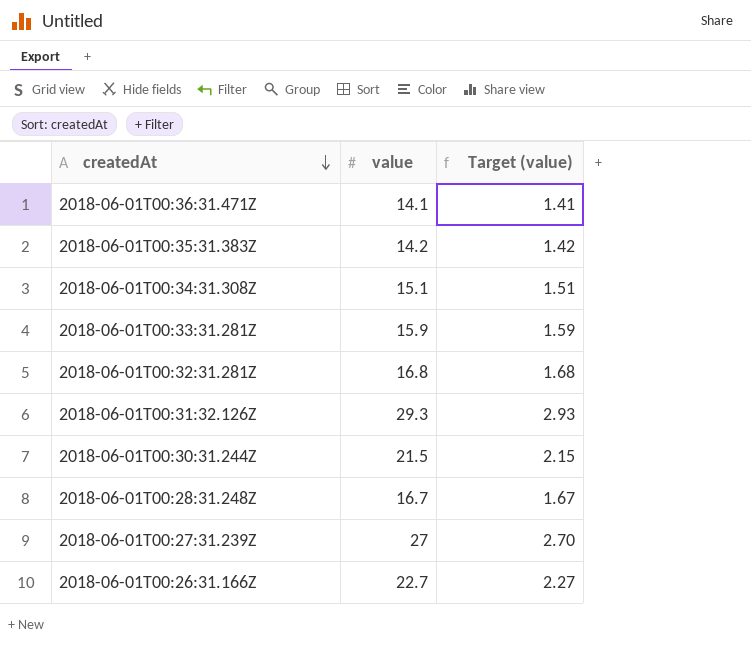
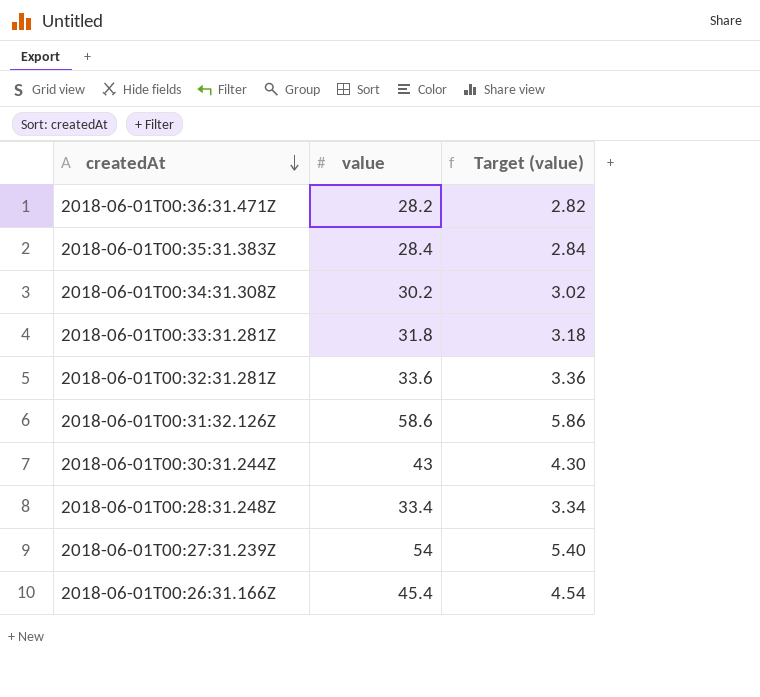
2018-06-01T00:36:31.471Z | value: 14.1 -> 28.2
2018-06-01T00:36:31.471Z | Target (value): 1.41 -> 2.82
2018-06-01T00:35:31.383Z | value: 14.2 -> 28.4
2018-06-01T00:35:31.383Z | Target (value): 1.42 -> 2.84
2018-06-01T00:34:31.308Z | value: 15.1 -> 30.2
2018-06-01T00:34:31.308Z | Target (value): 1.51 -> 3.02
2018-06-01T00:33:31.281Z | value: 15.9 -> 31.8
2018-06-01T00:33:31.281Z | Target (value): 1.59 -> 3.18
2018-06-01T00:32:31.281Z | value: 16.8 -> 33.6
2018-06-01T00:32:31.281Z | Target (value): 1.68 -> 3.36
2018-06-01T00:31:32.126Z | value: 29.3 -> 58.6
2018-06-01T00:31:32.126Z | Target (value): 2.93 -> 5.86
2018-06-01T00:30:31.244Z | value: 21.5 -> 43
2018-06-01T00:30:31.244Z | Target (value): 2.15 -> 4.30
2018-06-01T00:28:31.248Z | value: 16.7 -> 33.4
2018-06-01T00:28:31.248Z | Target (value): 1.67 -> 3.34
2018-06-01T00:27:31.239Z | value: 27 -> 54
2018-06-01T00:27:31.239Z | Target (value): 2.70 -> 5.40
2018-06-01T00:26:31.166Z | value: 22.7 -> 45.4
2018-06-01T00:26:31.166Z | Target (value): 2.27 -> 4.54

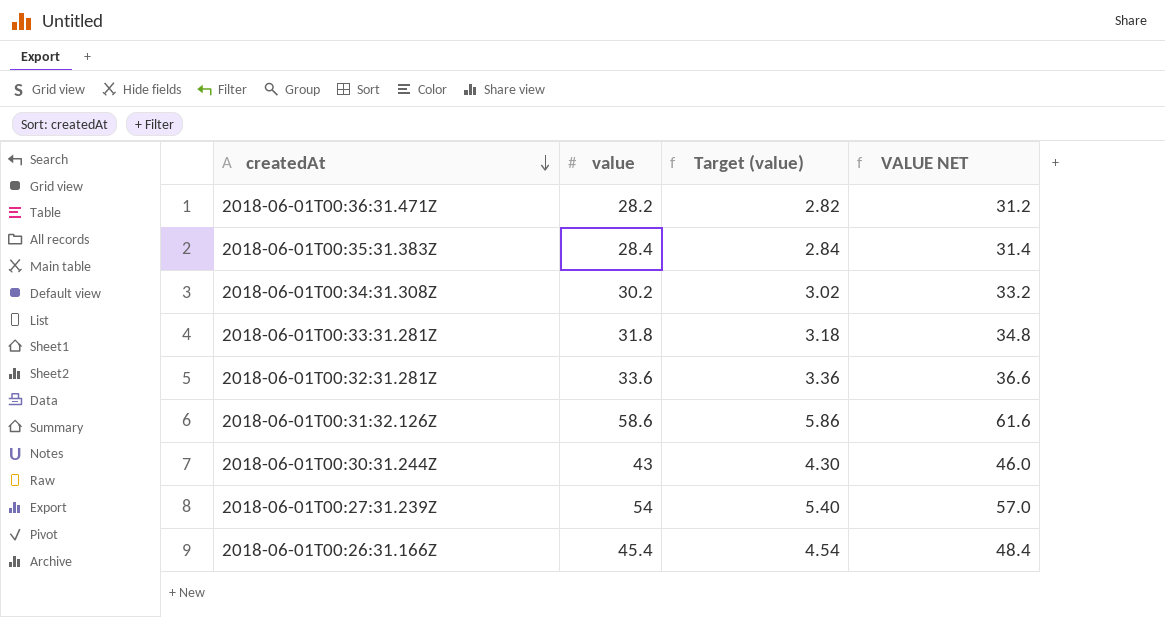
column VALUE NET | formula: none -> [value] + 3
row 2018-06-01T00:28:31.248Z: 33.4 | 3.34 -> none

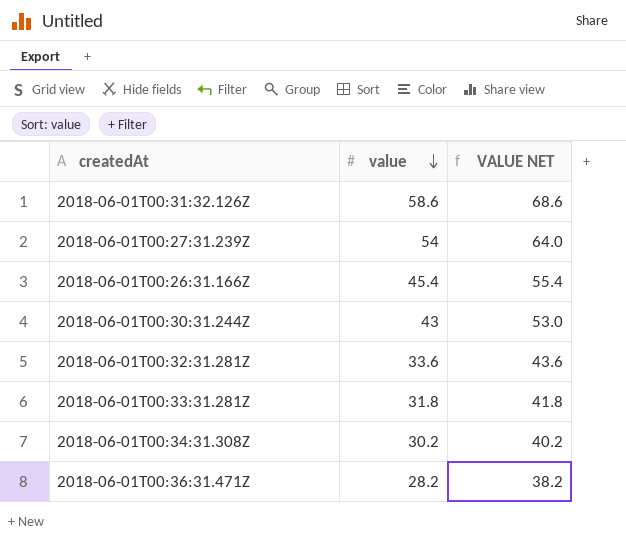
row order: createdAt descending -> value descending
column Target (value) | formula: [value] * 0.1 -> none
column VALUE NET | formula: [value] + 3 -> [value] + 10
row 2018-06-01T00:35:31.383Z: 28.4 | 2.84 | 31.4 -> none

